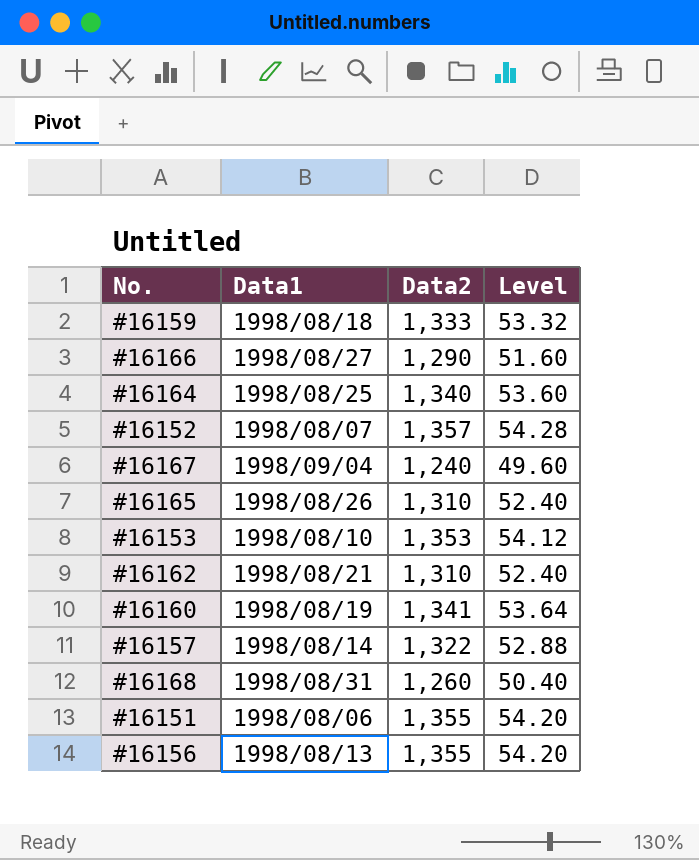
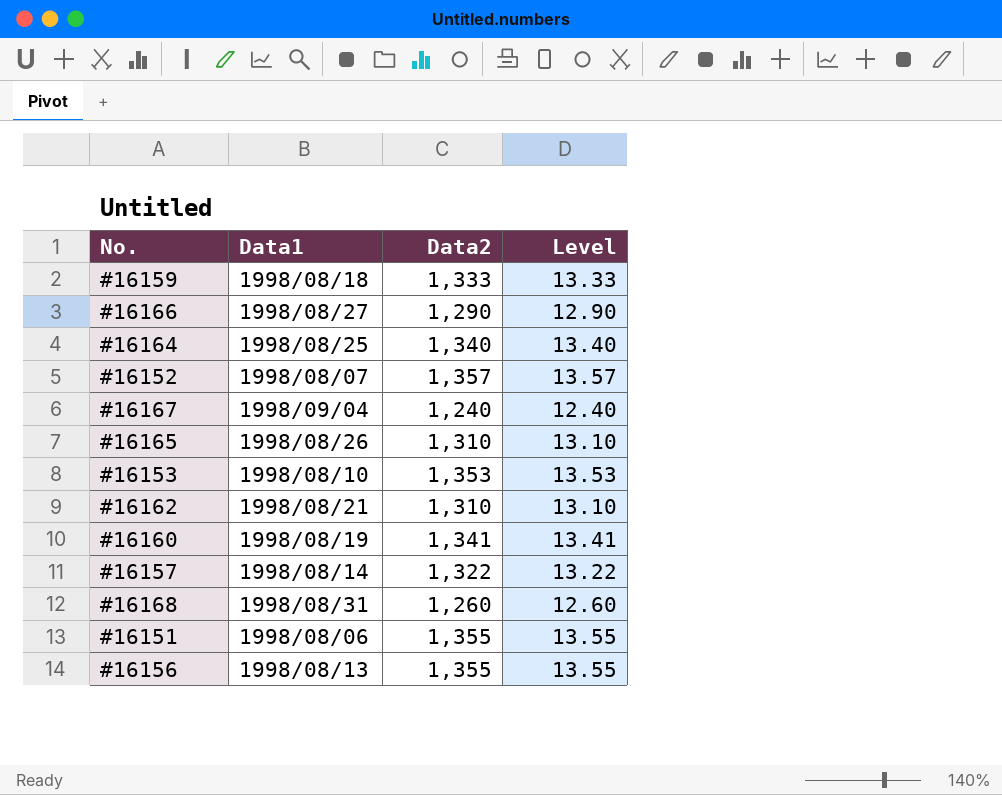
column Level | formula: [Data2] * 0.04 -> [Data2] * 0.01

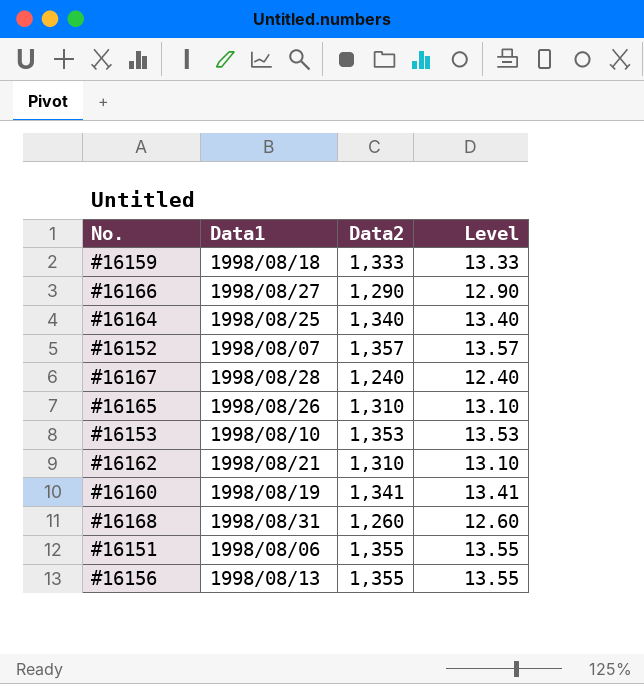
row #16157: 1998/08/14 | 1,322 | 13.22 -> none
#16167 | Data1: 1998/09/04 -> 1998/08/28

